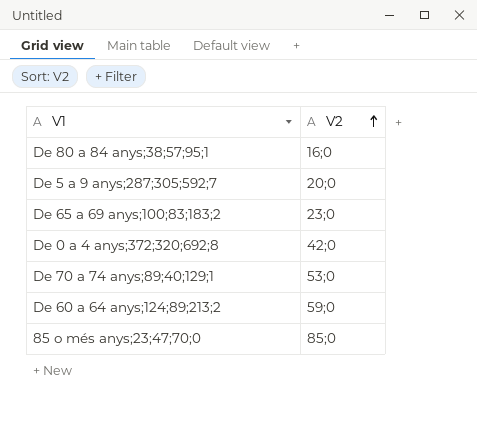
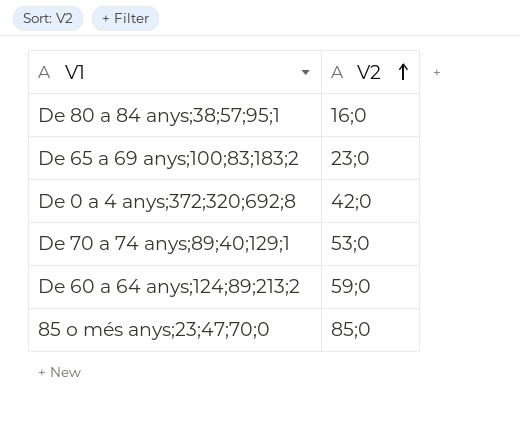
row De 5 a 9 anys;287;305;592;7: 20;0 -> none

